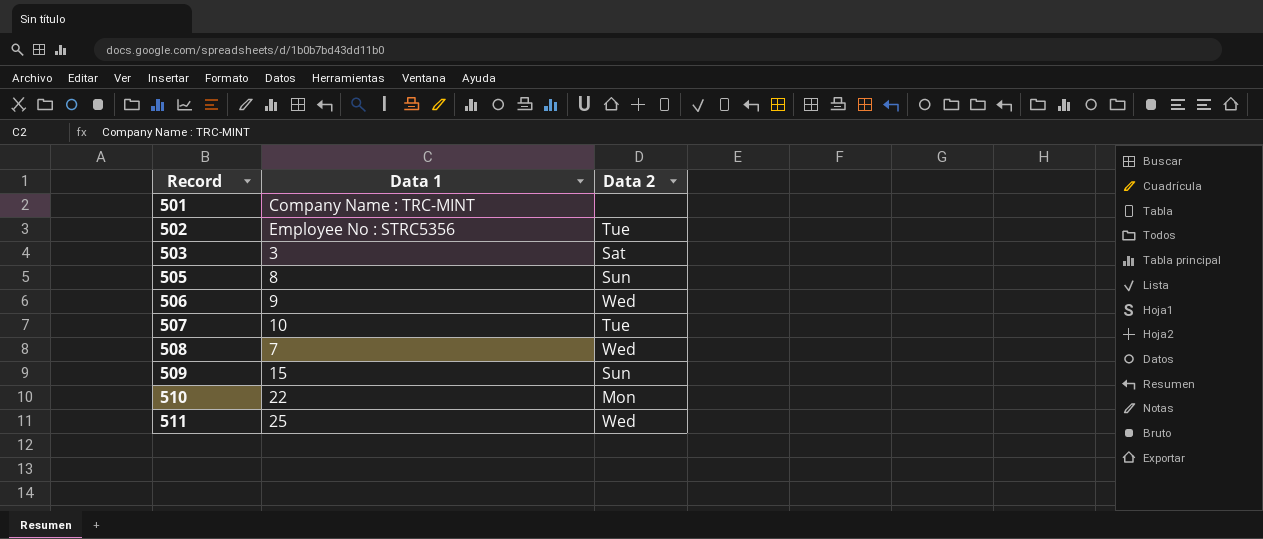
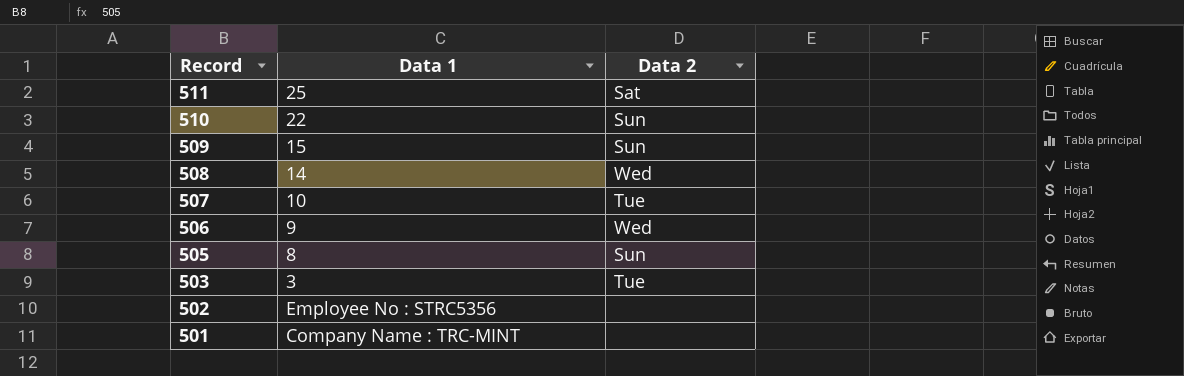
row order: Record ascending -> Record descending
511 | Data 2: Wed -> Sat
510 | Data 2: Mon -> Sun
508 | Data 1: 7 -> 14
503 | Data 2: Sat -> Tue
502 | Data 2: Tue -> none

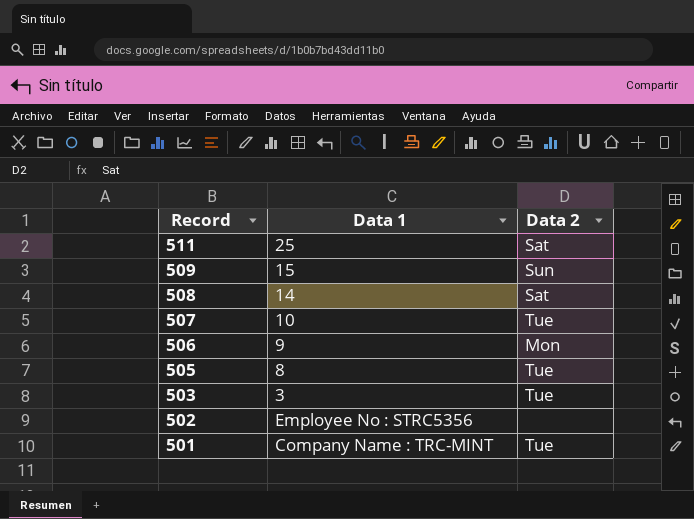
row 510: 22 | Sun -> none
508 | Data 2: Wed -> Sat
506 | Data 2: Wed -> Mon
505 | Data 2: Sun -> Tue
501 | Data 2: none -> Tue

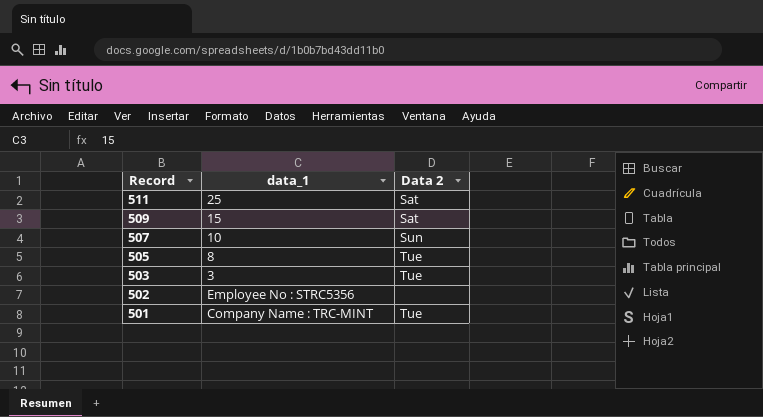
column name: Data 1 -> data_1
row 508: 14 | Sat -> none
row 506: 9 | Mon -> none
509 | Data 2: Sun -> Sat
507 | Data 2: Tue -> Sun

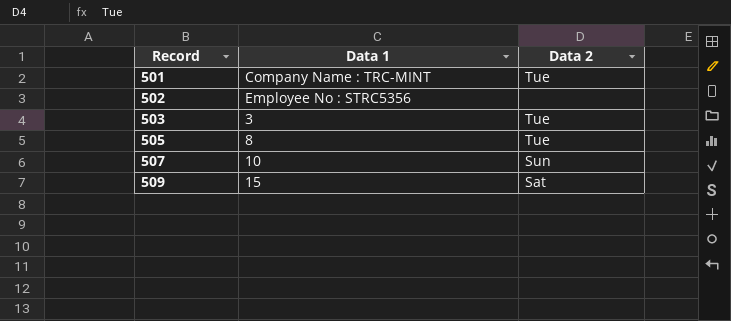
row order: Record descending -> Record ascending
column name: data_1 -> Data 1
row 511: 25 | Sat -> none

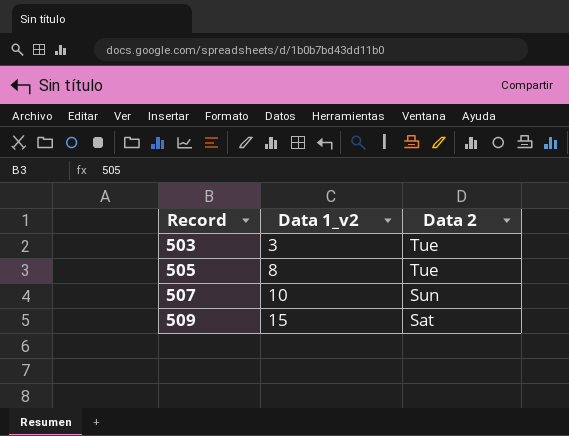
column name: Data 1 -> Data 1_v2
row 501: Company Name : TRC-MINT | Tue -> none
row 502: Employee No : STRC5356 | none -> none

